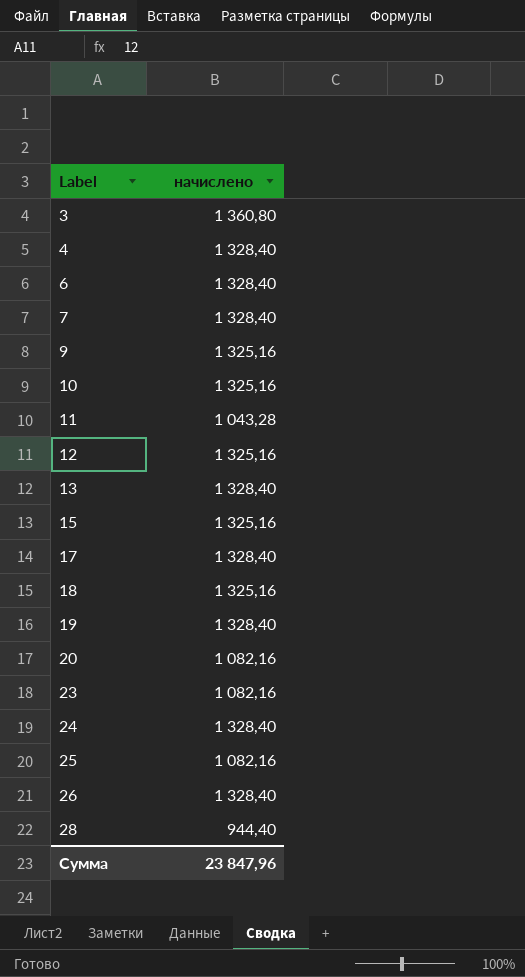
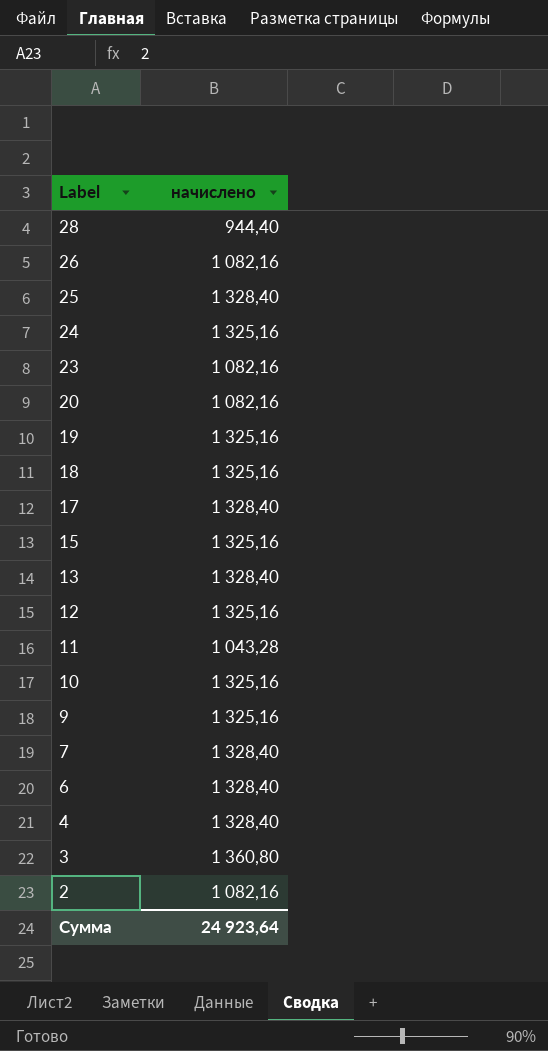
row order: Label ascending -> Label descending
26 | начислено: 1 328,40 -> 1 082,16
25 | начислено: 1 082,16 -> 1 328,40
24 | начислено: 1 328,40 -> 1 325,16
19 | начислено: 1 328,40 -> 1 325,16
row 2: none -> 1 082,16
Сумма | начислено: 23 847,96 -> 24 923,64

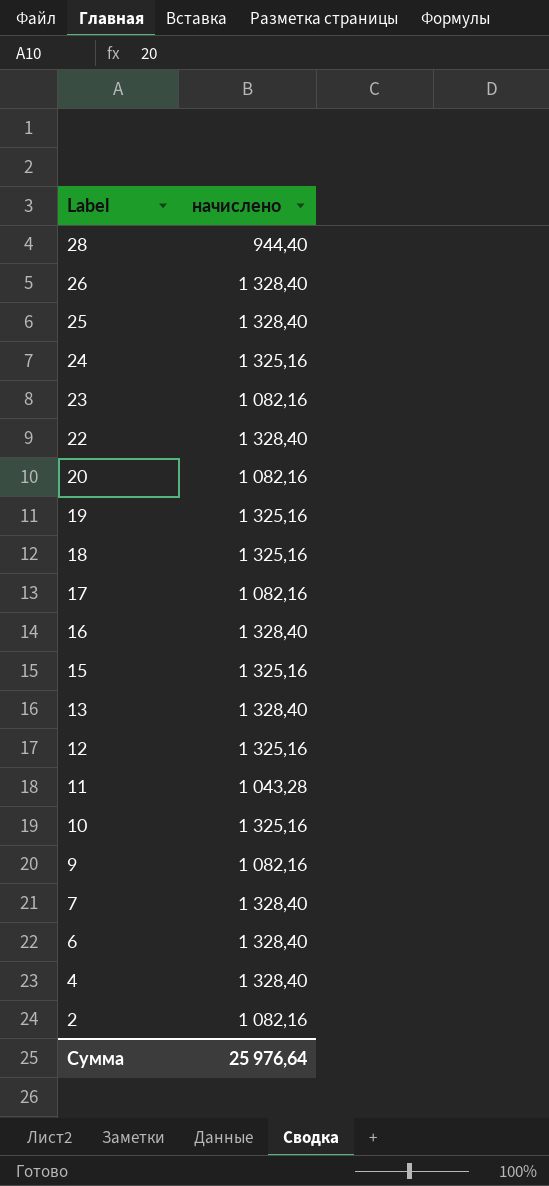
row 3: 1 360,80 -> none
26 | начислено: 1 082,16 -> 1 328,40
row 22: none -> 1 328,40
17 | начислено: 1 328,40 -> 1 082,16
row 16: none -> 1 328,40
9 | начислено: 1 325,16 -> 1 082,16
Сумма | начислено: 24 923,64 -> 25 976,64

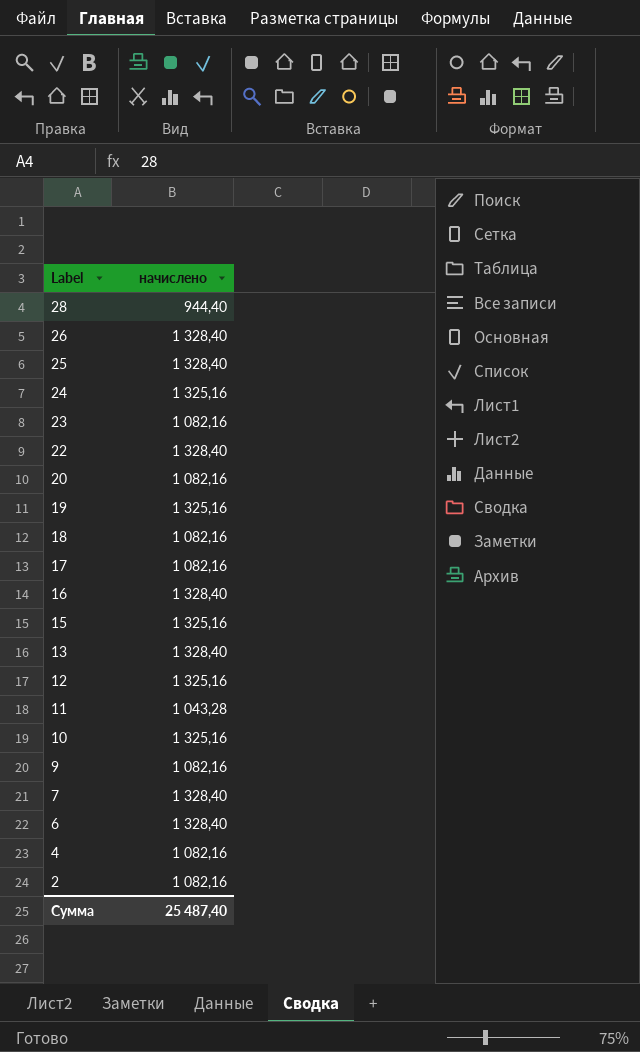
18 | начислено: 1 325,16 -> 1 082,16
4 | начислено: 1 328,40 -> 1 082,16
Сумма | начислено: 25 976,64 -> 25 487,40

